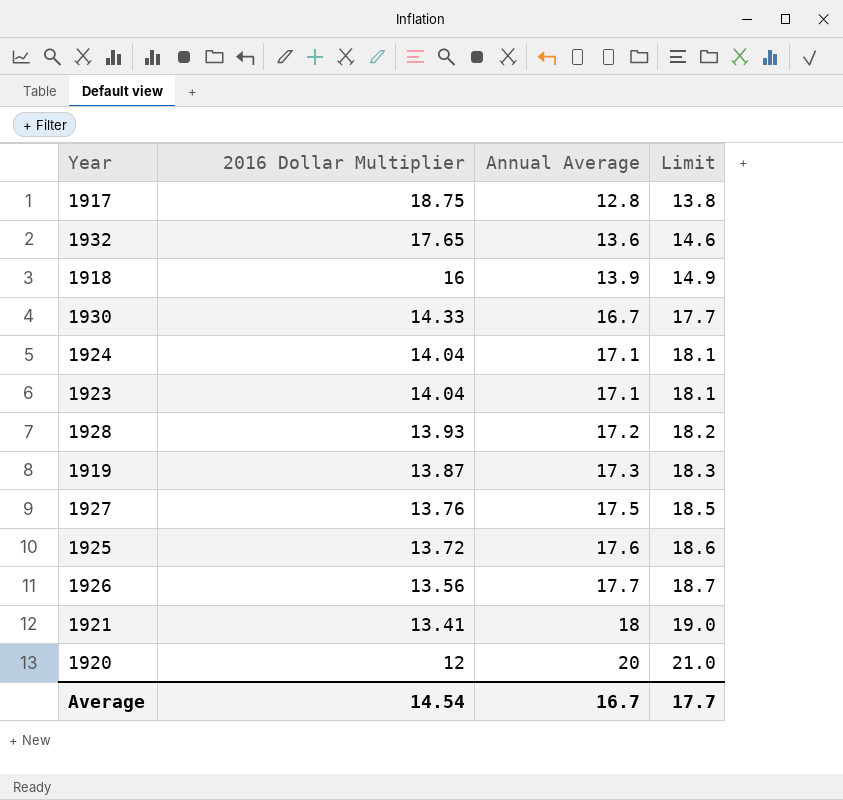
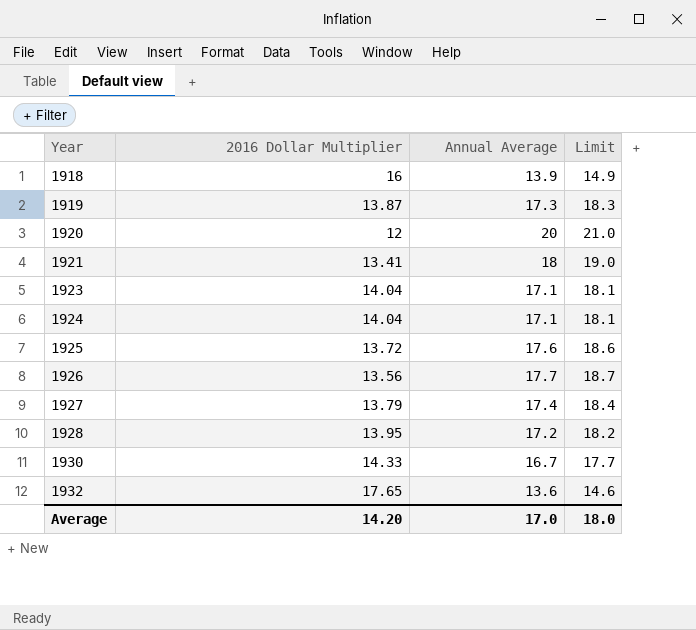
row order: 2016 Dollar Multiplier descending -> Year ascending
row 1917: 18.75 | 12.8 | 13.8 -> none
1927 | 2016 Dollar Multiplier: 13.76 -> 13.79
1927 | Annual Average: 17.5 -> 17.4
1927 | Limit: 18.5 -> 18.4
1928 | 2016 Dollar Multiplier: 13.93 -> 13.95
Average | 2016 Dollar Multiplier: 14.54 -> 14.20
Average | Annual Average: 16.7 -> 17.0
Average | Limit: 17.7 -> 18.0

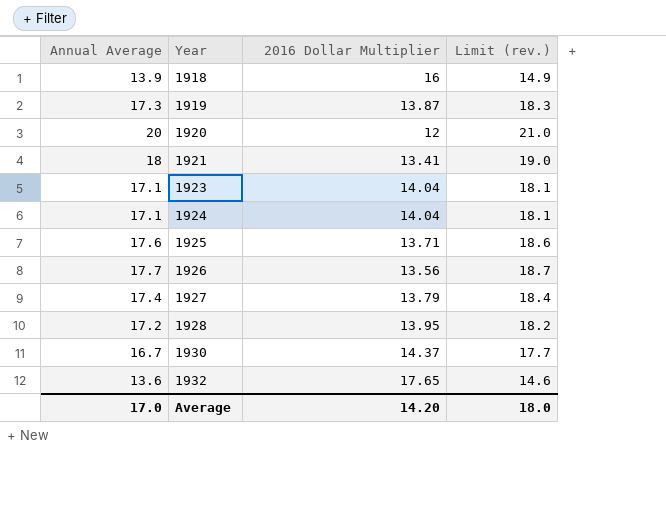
column Annual Average | position: 3 -> 1
column name: Limit -> Limit (rev.)
1925 | 2016 Dollar Multiplier: 13.72 -> 13.71
1930 | 2016 Dollar Multiplier: 14.33 -> 14.37

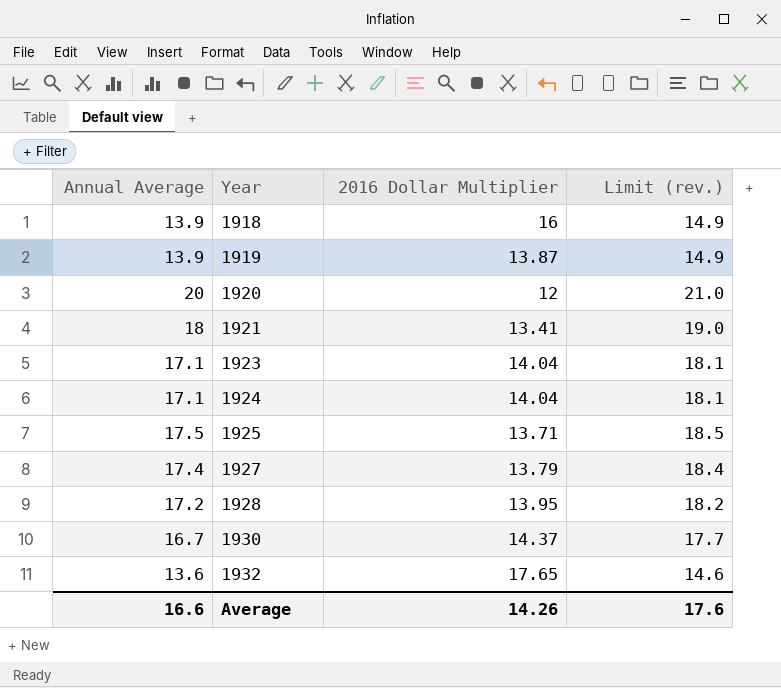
row 1926: 17.7 | 13.56 | 18.7 -> none
1919 | Annual Average: 17.3 -> 13.9
1919 | Limit (rev.): 18.3 -> 14.9
1925 | Annual Average: 17.6 -> 17.5
1925 | Limit (rev.): 18.6 -> 18.5
Average | Annual Average: 17.0 -> 16.6
Average | 2016 Dollar Multiplier: 14.20 -> 14.26
Average | Limit (rev.): 18.0 -> 17.6

